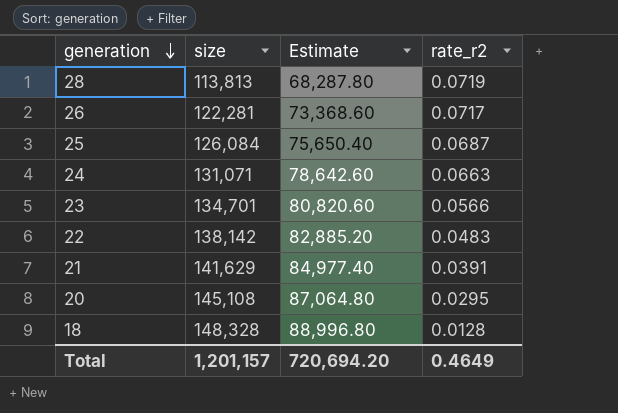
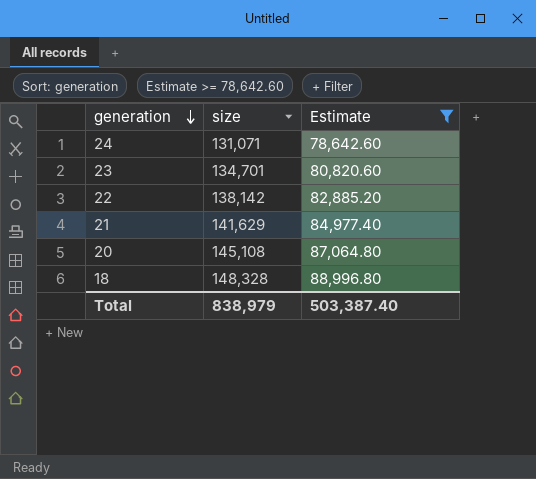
filter: none -> Estimate >= 78,642.60
column rate_r2 | position: 4 -> none
Total | size: 1,201,157 -> 838,979
Total | Estimate: 720,694.20 -> 503,387.40

